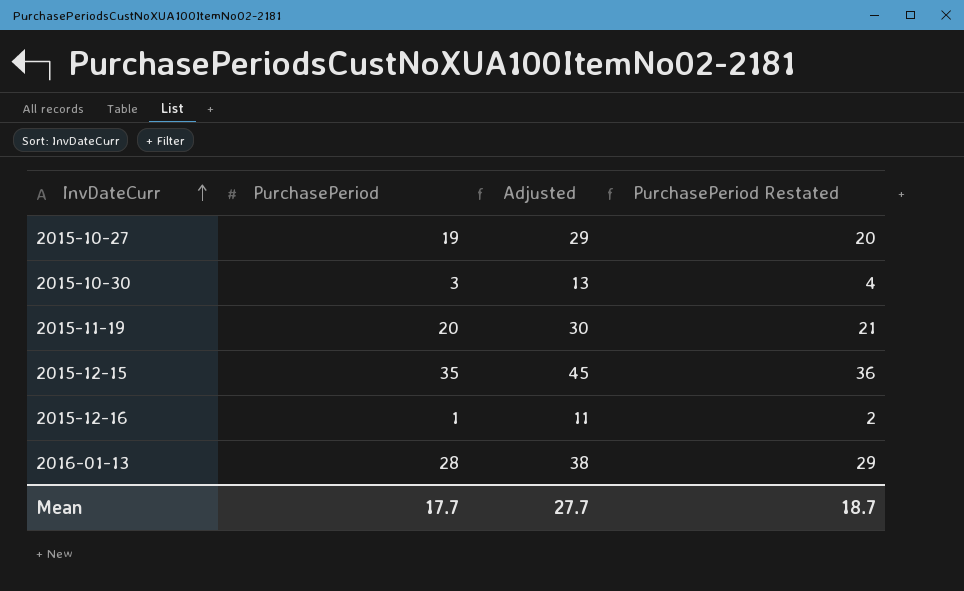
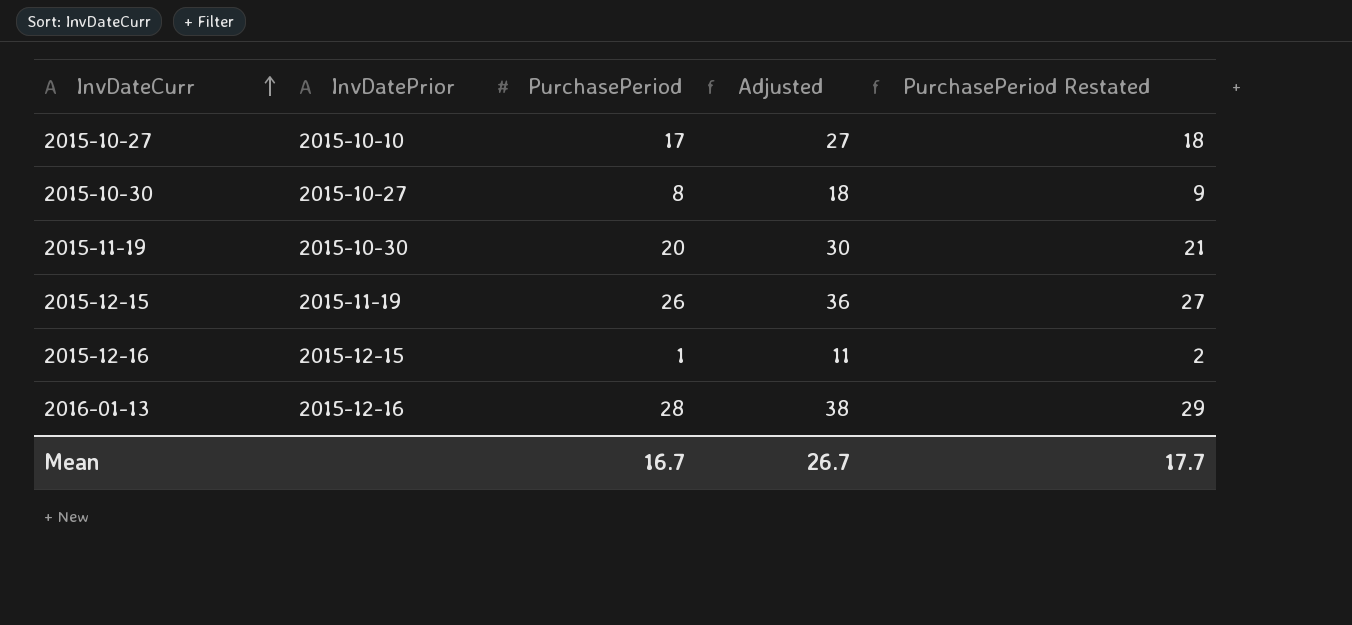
column InvDatePrior | position: none -> 2
2015-10-27 | PurchasePeriod: 19 -> 17
2015-10-27 | Adjusted: 29 -> 27
2015-10-27 | PurchasePeriod Restated: 20 -> 18
2015-10-30 | PurchasePeriod: 3 -> 8
2015-10-30 | Adjusted: 13 -> 18
2015-10-30 | PurchasePeriod Restated: 4 -> 9
2015-12-15 | PurchasePeriod: 35 -> 26
2015-12-15 | Adjusted: 45 -> 36
2015-12-15 | PurchasePeriod Restated: 36 -> 27
Mean | PurchasePeriod: 17.7 -> 16.7
Mean | Adjusted: 27.7 -> 26.7
Mean | PurchasePeriod Restated: 18.7 -> 17.7

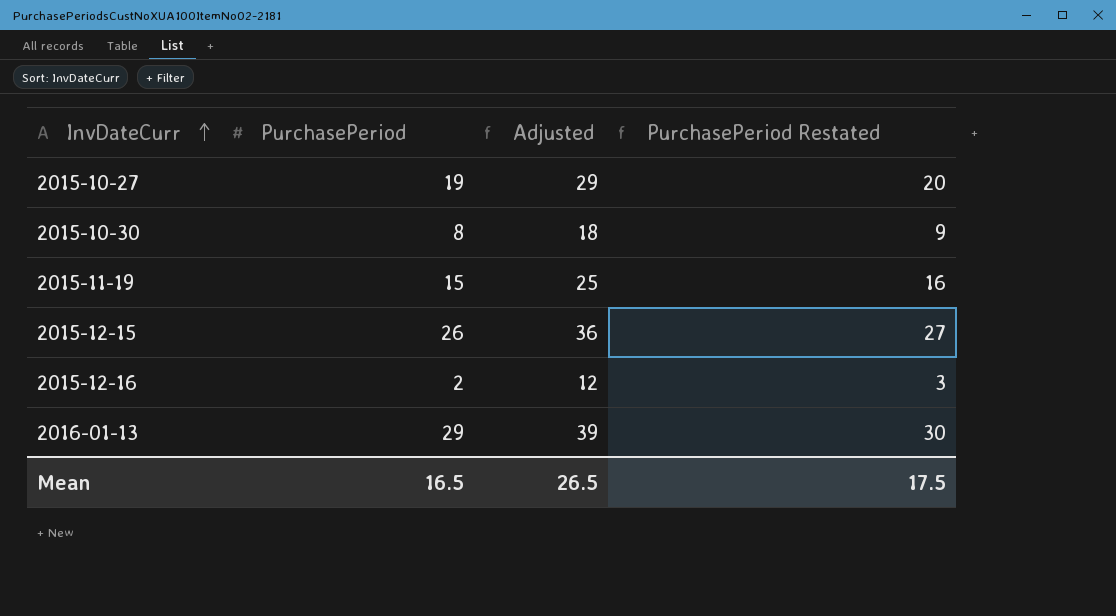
column InvDatePrior | position: 2 -> none
2015-10-27 | PurchasePeriod: 17 -> 19
2015-10-27 | Adjusted: 27 -> 29
2015-10-27 | PurchasePeriod Restated: 18 -> 20
2015-11-19 | PurchasePeriod: 20 -> 15
2015-11-19 | Adjusted: 30 -> 25
2015-11-19 | PurchasePeriod Restated: 21 -> 16
2015-12-16 | PurchasePeriod: 1 -> 2
2015-12-16 | Adjusted: 11 -> 12
2015-12-16 | PurchasePeriod Restated: 2 -> 3
2016-01-13 | PurchasePeriod: 28 -> 29
2016-01-13 | Adjusted: 38 -> 39
2016-01-13 | PurchasePeriod Restated: 29 -> 30
Mean | PurchasePeriod: 16.7 -> 16.5
Mean | Adjusted: 26.7 -> 26.5
Mean | PurchasePeriod Restated: 17.7 -> 17.5

